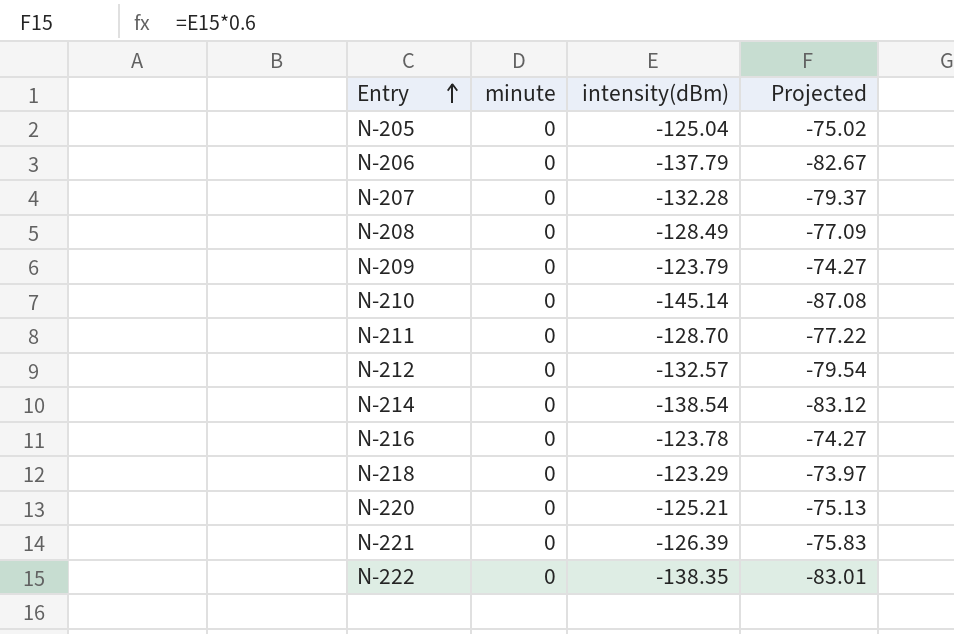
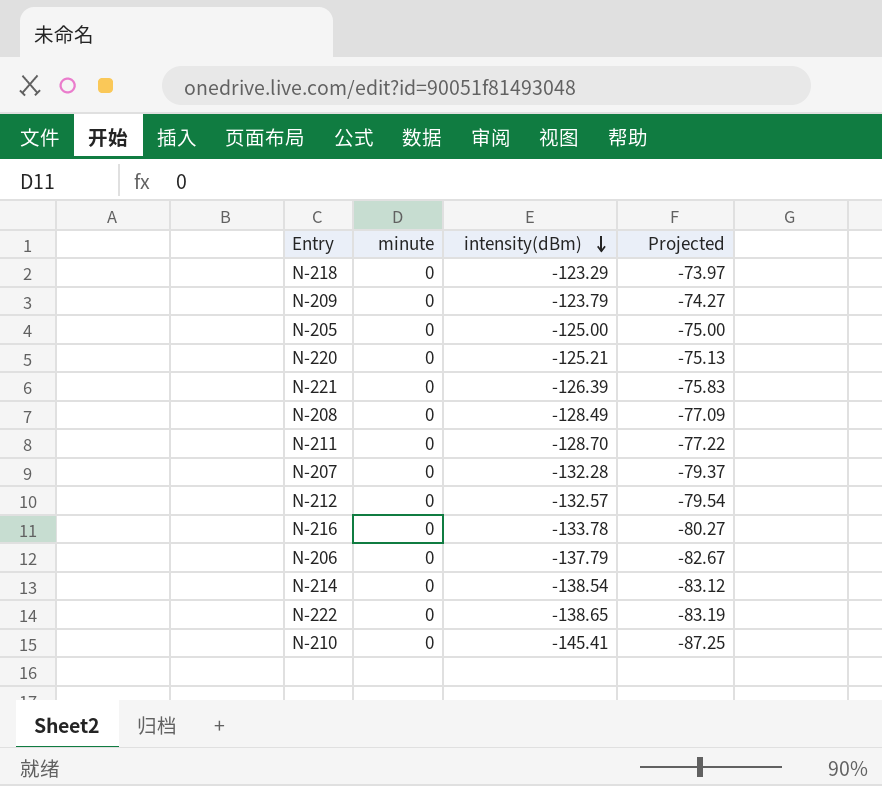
row order: Entry ascending -> intensity(dBm) descending
N-205 | intensity(dBm): -125.04 -> -125.00
N-205 | Projected: -75.02 -> -75.00
N-216 | intensity(dBm): -123.78 -> -133.78
N-216 | Projected: -74.27 -> -80.27
N-222 | intensity(dBm): -138.35 -> -138.65
N-222 | Projected: -83.01 -> -83.19
N-210 | intensity(dBm): -145.14 -> -145.41
N-210 | Projected: -87.08 -> -87.25

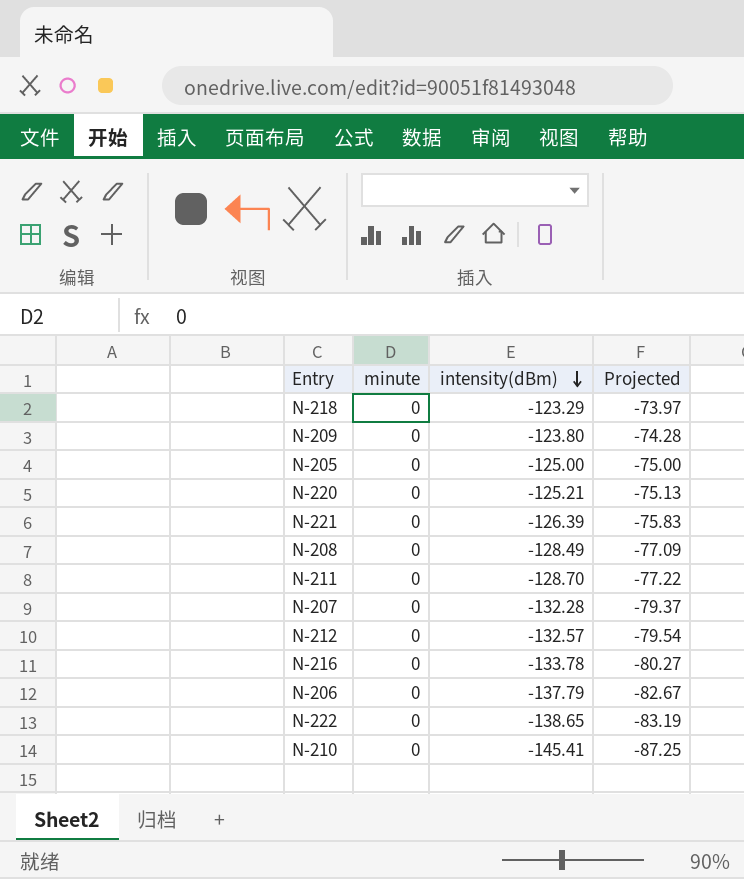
row N-214: 0 | -138.54 | -83.12 -> none
N-209 | intensity(dBm): -123.79 -> -123.80
N-209 | Projected: -74.27 -> -74.28

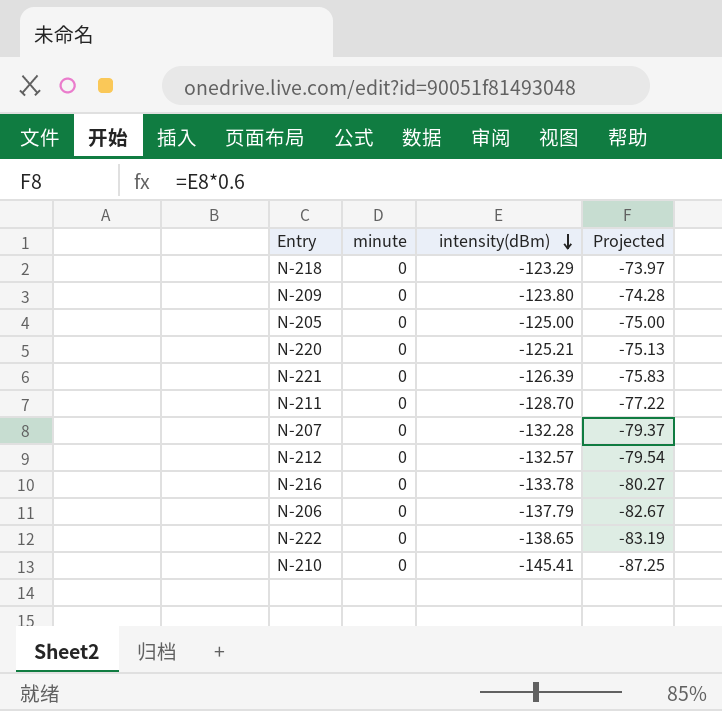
row N-208: 0 | -128.49 | -77.09 -> none

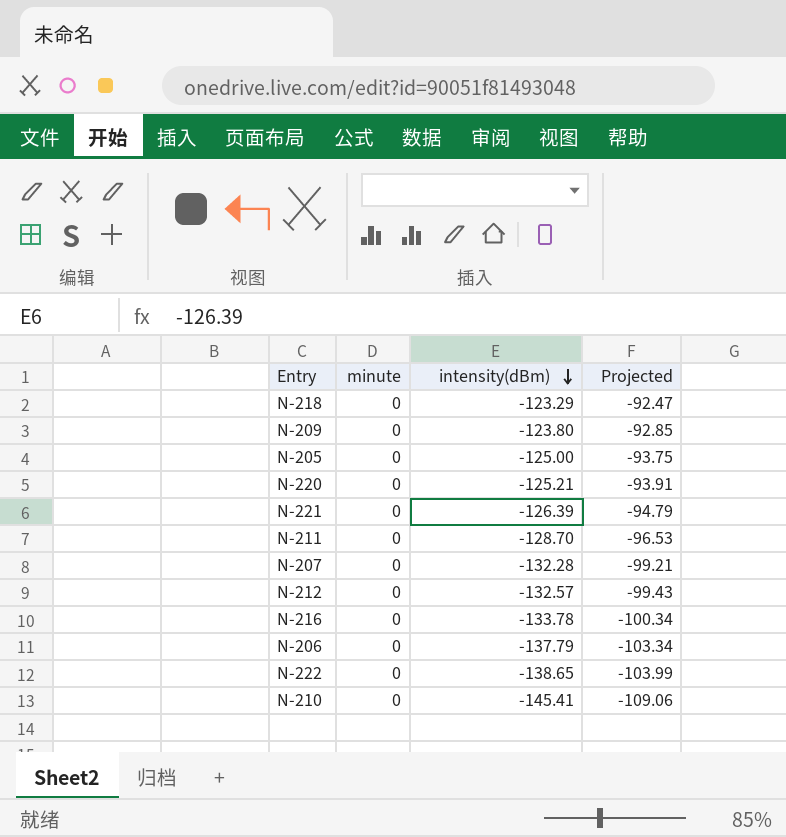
column Projected | formula: [intensity(dBm)] * 0.6 -> [intensity(dBm)] * 0.75

